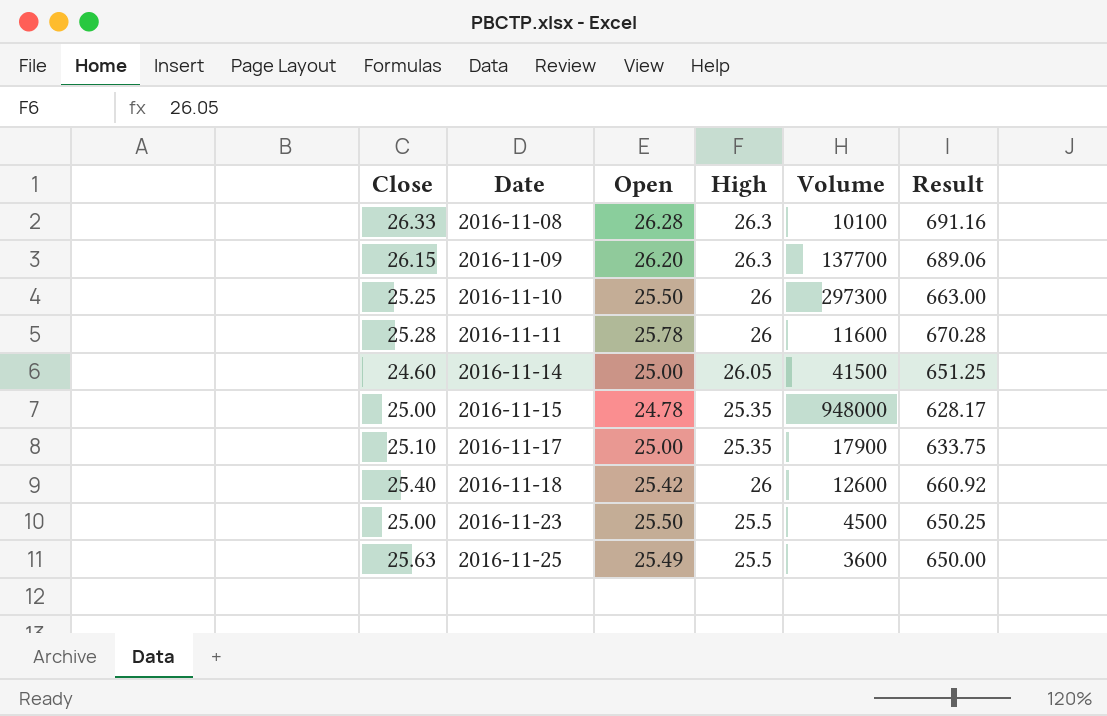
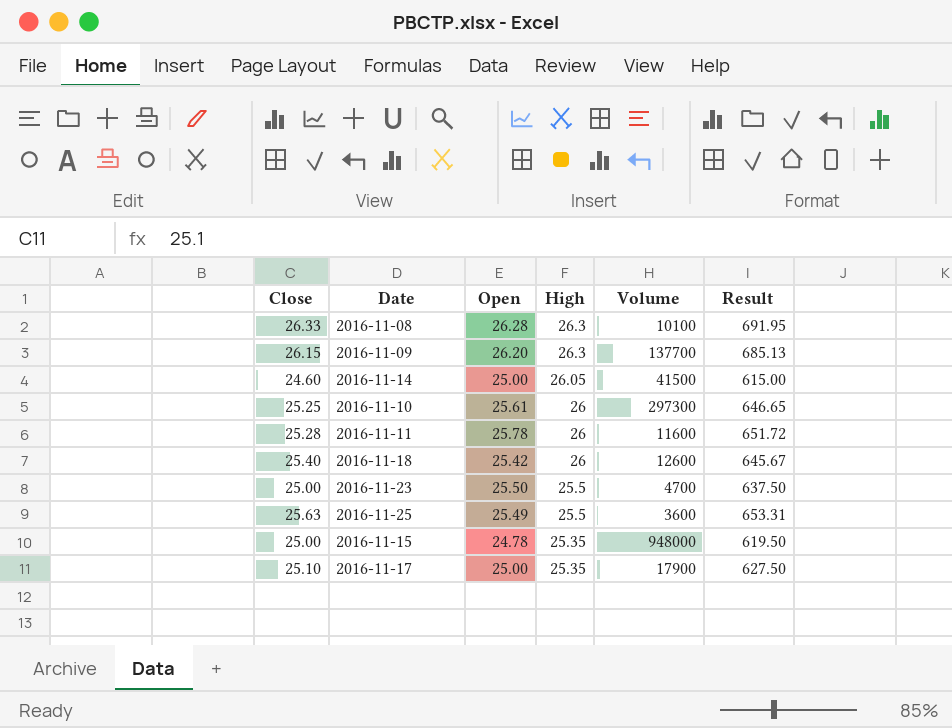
row order: Date ascending -> High descending
column Result | formula: [Open] * [High] -> [Close] * [Open]
2016-11-10 | Open: 25.50 -> 25.61
2016-11-23 | Volume: 4500 -> 4700

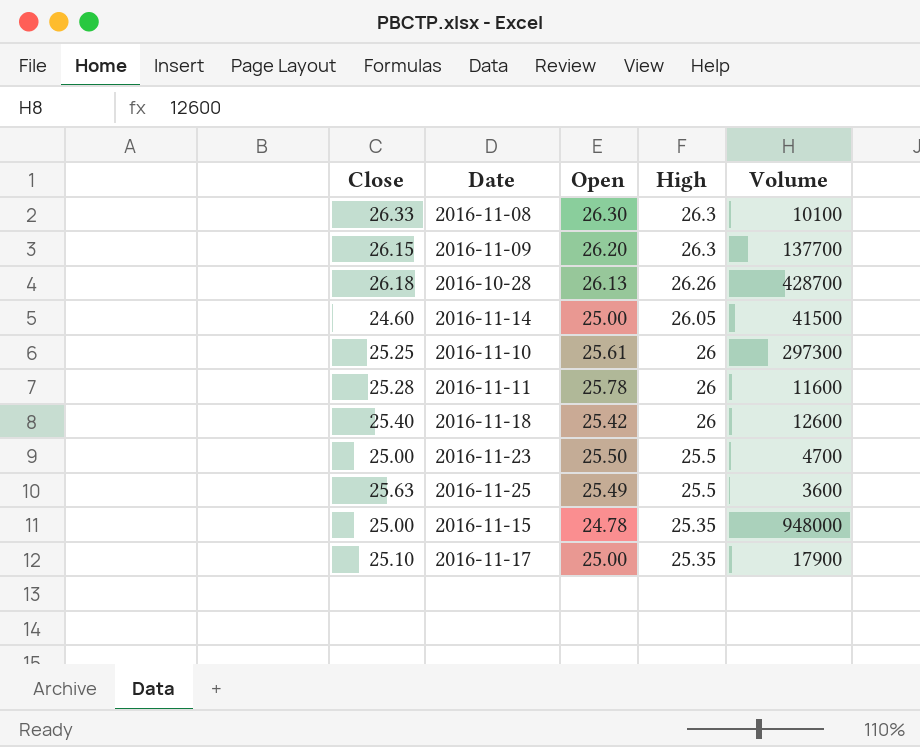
column Result | formula: [Close] * [Open] -> none
2016-11-08 | Open: 26.28 -> 26.30
row 2016-10-28: none -> 26.18 | 26.13 | 26.26 | 428700

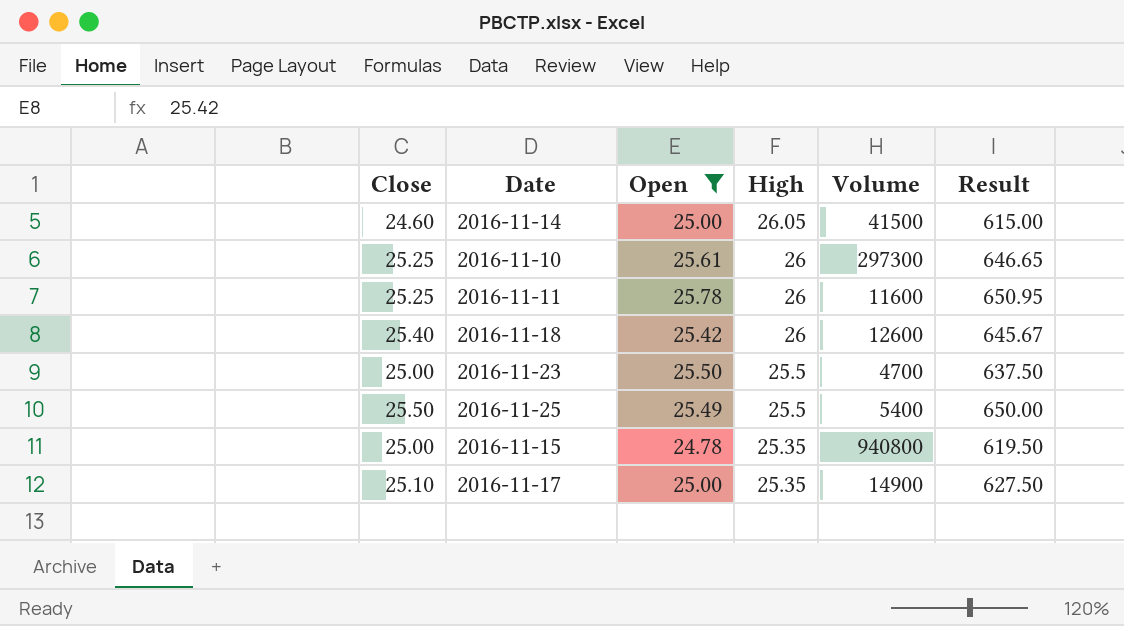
filter: none -> Open <= 25.78
column Result | formula: none -> [Close] * [Open]
2016-11-11 | Close: 25.28 -> 25.25
2016-11-25 | Close: 25.63 -> 25.50
2016-11-25 | Volume: 3600 -> 5400
2016-11-15 | Volume: 948000 -> 940800
2016-11-17 | Volume: 17900 -> 14900

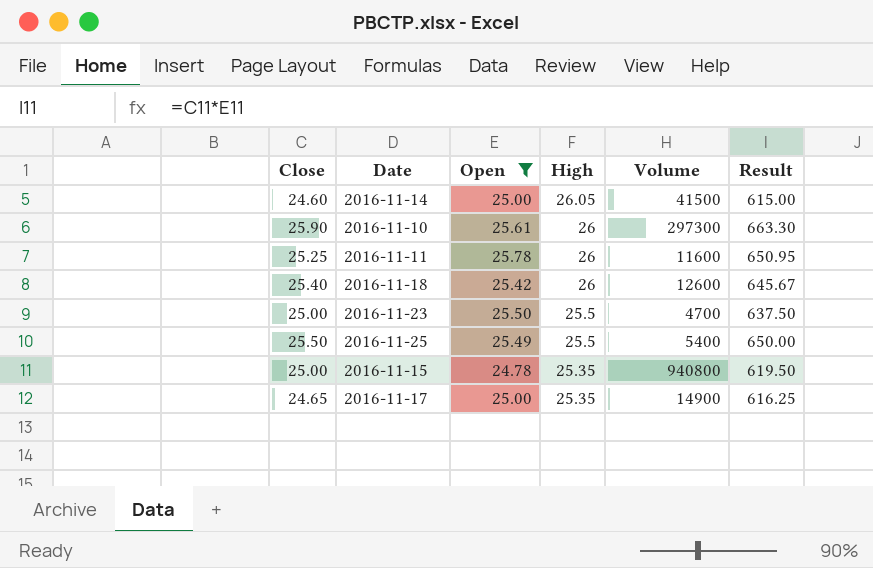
2016-11-10 | Close: 25.25 -> 25.90
2016-11-10 | Result: 646.65 -> 663.30
2016-11-17 | Close: 25.10 -> 24.65
2016-11-17 | Result: 627.50 -> 616.25

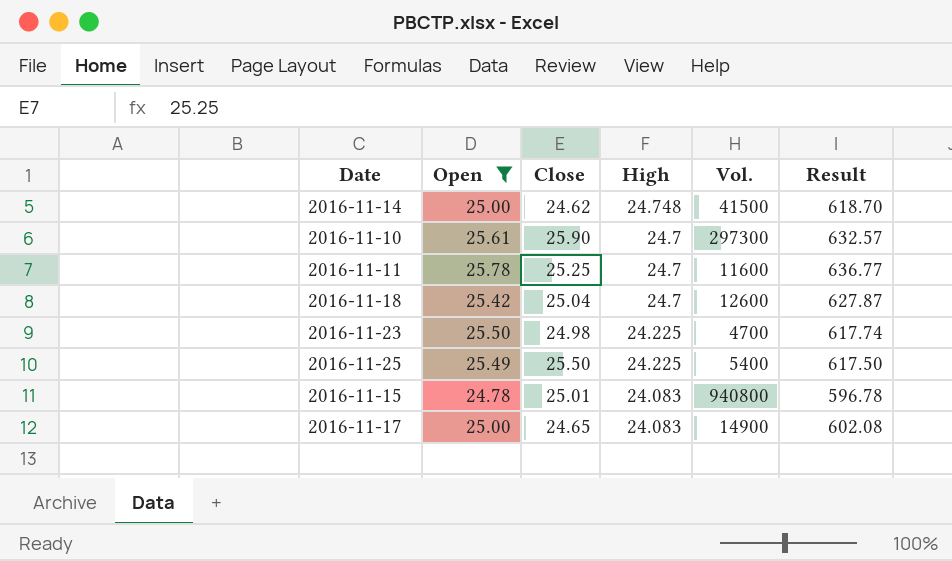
column Close | position: 1 -> 3
column name: Volume -> Vol.
column Result | formula: [Close] * [Open] -> [Open] * [High]
2016-11-14 | Close: 24.60 -> 24.62
2016-11-14 | High: 26.05 -> 24.748
2016-11-10 | High: 26 -> 24.7
2016-11-11 | High: 26 -> 24.7
2016-11-18 | Close: 25.40 -> 25.04
2016-11-18 | High: 26 -> 24.7
2016-11-23 | Close: 25.00 -> 24.98
2016-11-23 | High: 25.5 -> 24.225
2016-11-25 | High: 25.5 -> 24.225
2016-11-15 | Close: 25.00 -> 25.01
2016-11-15 | High: 25.35 -> 24.083
2016-11-17 | High: 25.35 -> 24.083

